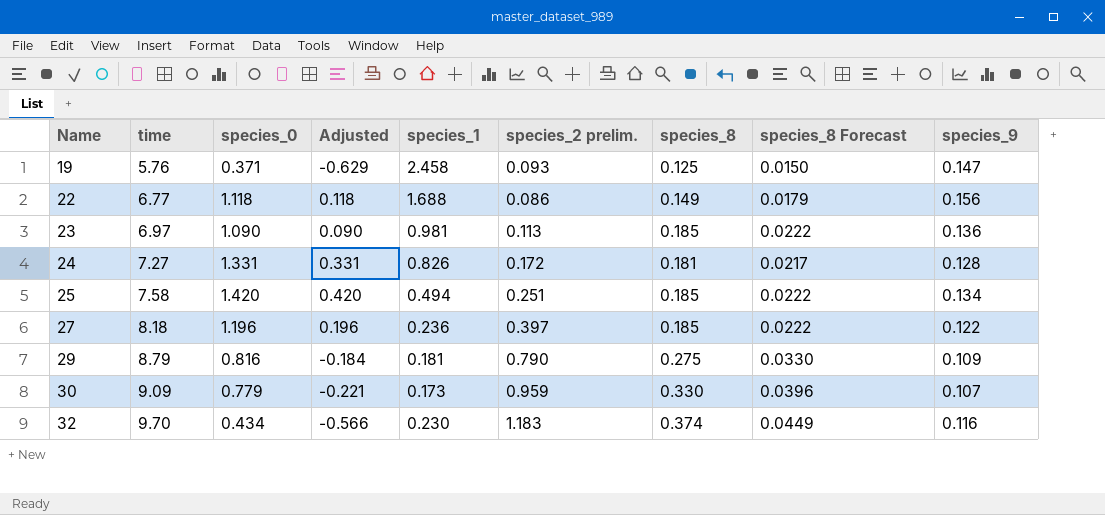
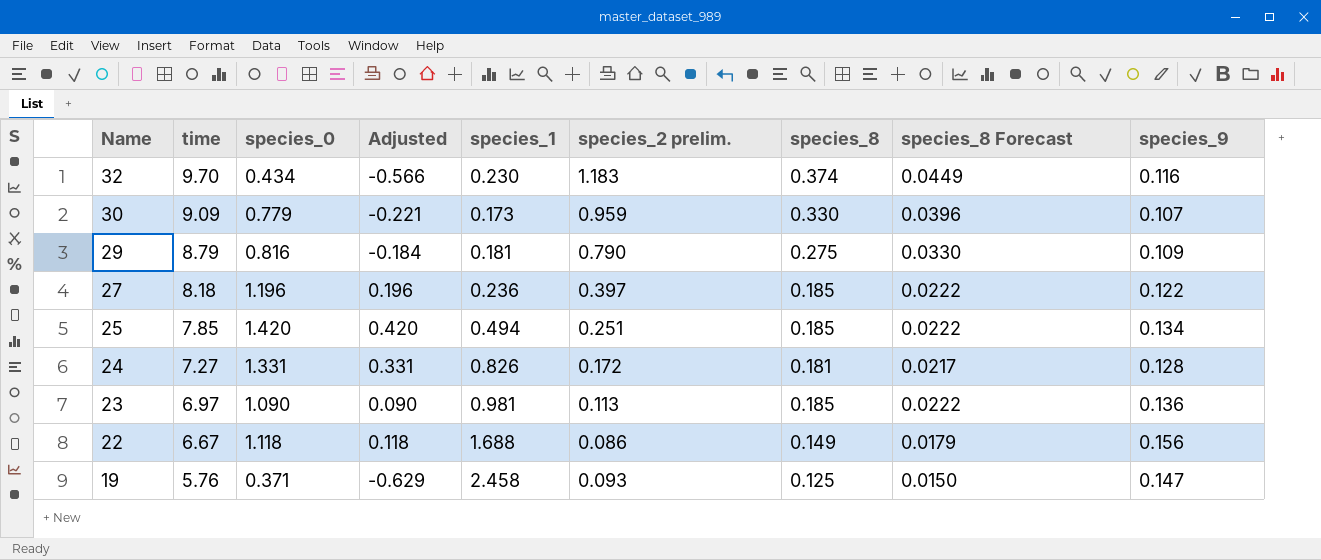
row order: Name ascending -> Name descending
25 | time: 7.58 -> 7.85
22 | time: 6.77 -> 6.67

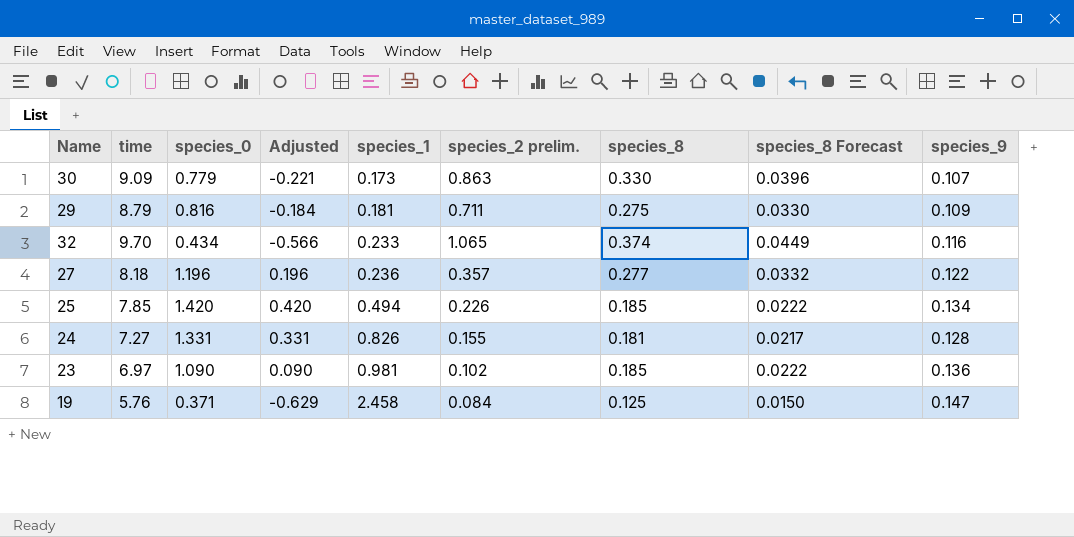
row order: Name descending -> species_1 ascending
row 22: 6.67 | 1.118 | 0.118 | 1.688 | 0.086 | 0.149 | 0.0179 | 0.156 -> none
30 | species_2 prelim.: 0.959 -> 0.863
29 | species_2 prelim.: 0.790 -> 0.711
32 | species_1: 0.230 -> 0.233
32 | species_2 prelim.: 1.183 -> 1.065
27 | species_2 prelim.: 0.397 -> 0.357
27 | species_8: 0.185 -> 0.277
27 | species_8 Forecast: 0.0222 -> 0.0332
25 | species_2 prelim.: 0.251 -> 0.226
24 | species_2 prelim.: 0.172 -> 0.155
23 | species_2 prelim.: 0.113 -> 0.102
19 | species_2 prelim.: 0.093 -> 0.084

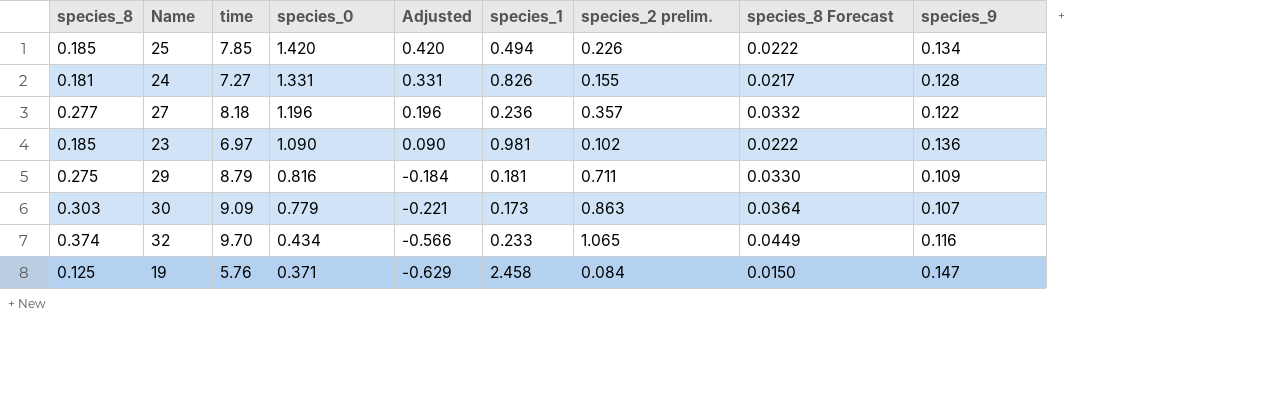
row order: species_1 ascending -> species_0 descending
column species_8 | position: 7 -> 1
30 | species_8: 0.330 -> 0.303
30 | species_8 Forecast: 0.0396 -> 0.0364

